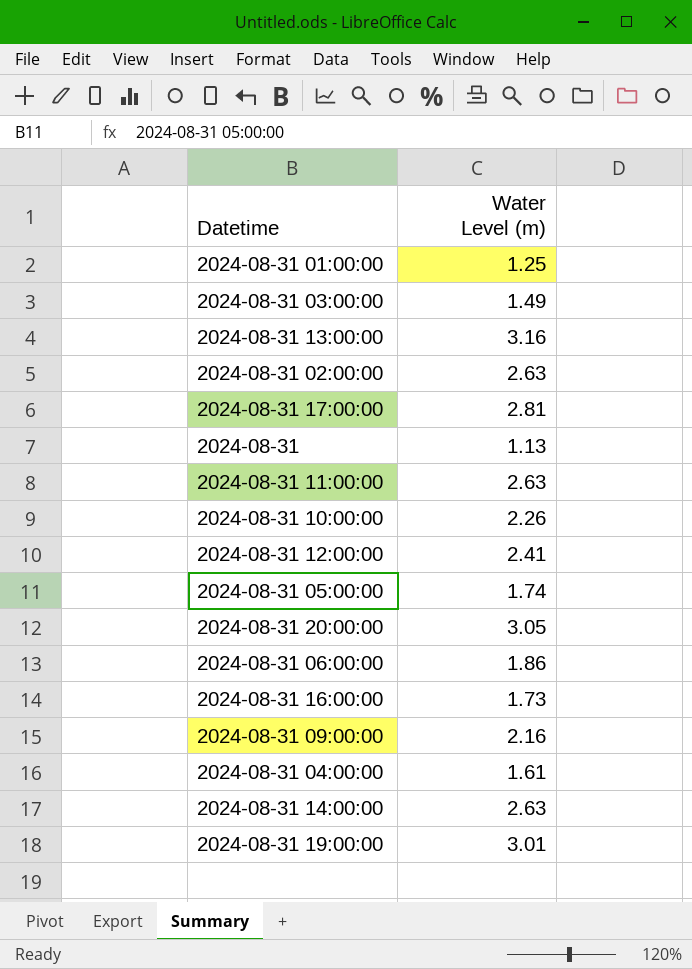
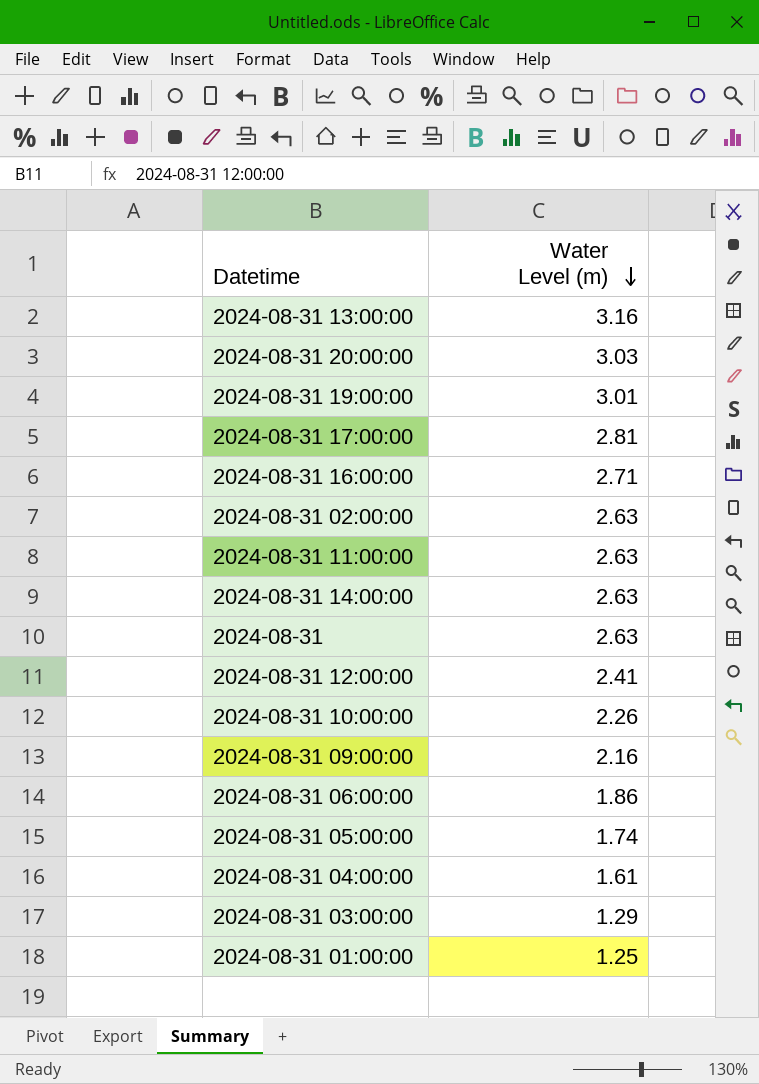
row order: none -> Water Level (m) descending
2024-08-31 20:00:00 | Water Level (m): 3.05 -> 3.03
2024-08-31 16:00:00 | Water Level (m): 1.73 -> 2.71
2024-08-31 | Water Level (m): 1.13 -> 2.63
2024-08-31 03:00:00 | Water Level (m): 1.49 -> 1.29

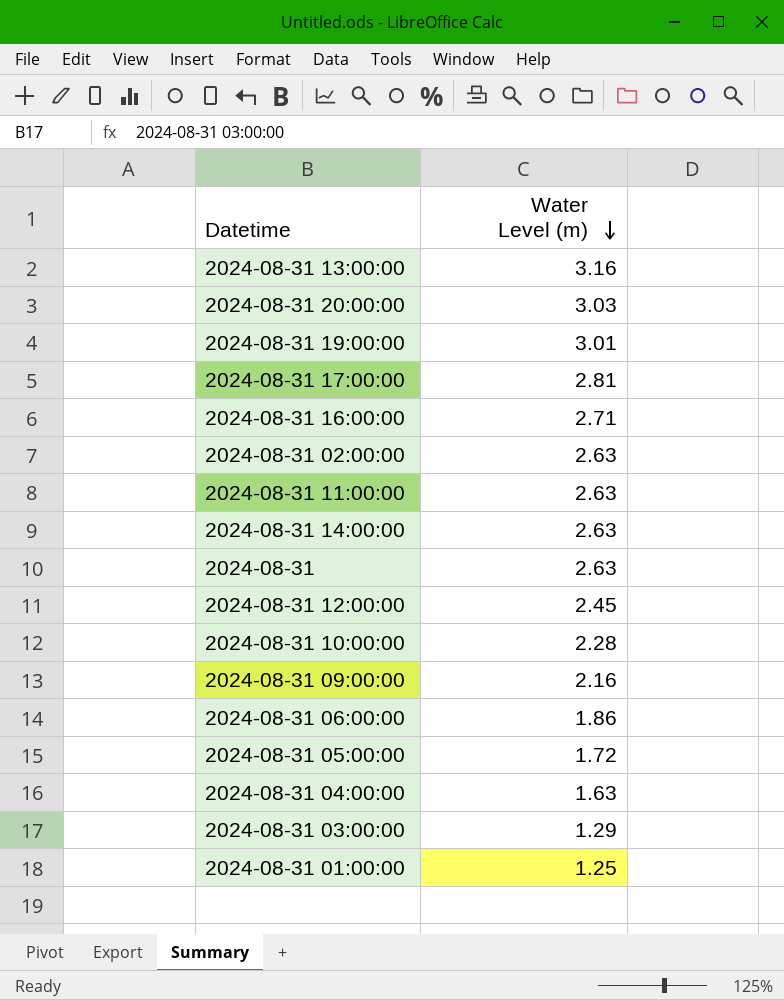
2024-08-31 12:00:00 | Water Level (m): 2.41 -> 2.45
2024-08-31 10:00:00 | Water Level (m): 2.26 -> 2.28
2024-08-31 05:00:00 | Water Level (m): 1.74 -> 1.72
2024-08-31 04:00:00 | Water Level (m): 1.61 -> 1.63

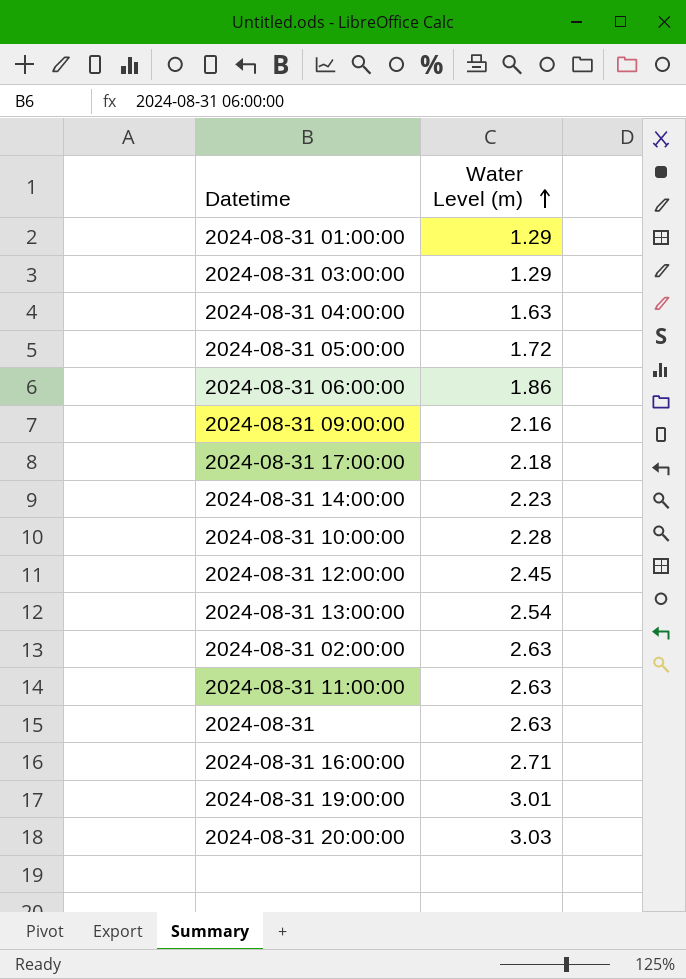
row order: Water Level (m) descending -> Water Level (m) ascending
2024-08-31 01:00:00 | Water Level (m): 1.25 -> 1.29
2024-08-31 17:00:00 | Water Level (m): 2.81 -> 2.18
2024-08-31 14:00:00 | Water Level (m): 2.63 -> 2.23
2024-08-31 13:00:00 | Water Level (m): 3.16 -> 2.54

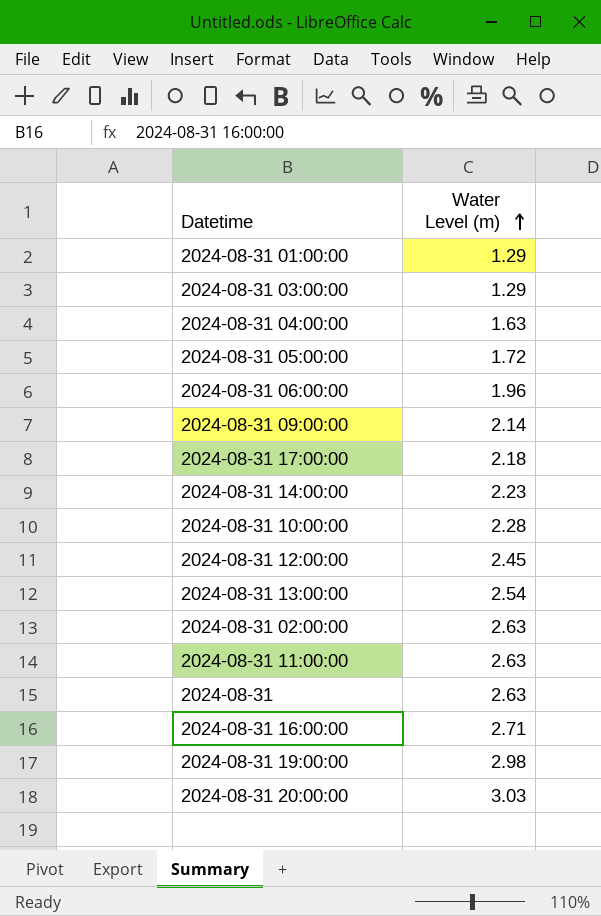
2024-08-31 06:00:00 | Water Level (m): 1.86 -> 1.96
2024-08-31 09:00:00 | Water Level (m): 2.16 -> 2.14
2024-08-31 19:00:00 | Water Level (m): 3.01 -> 2.98

